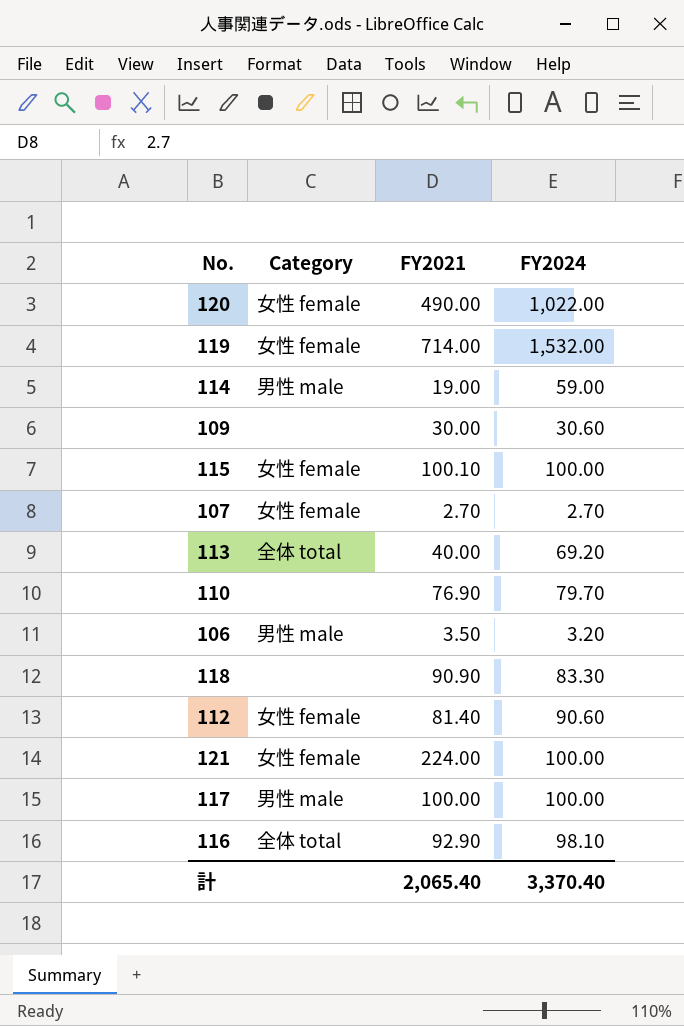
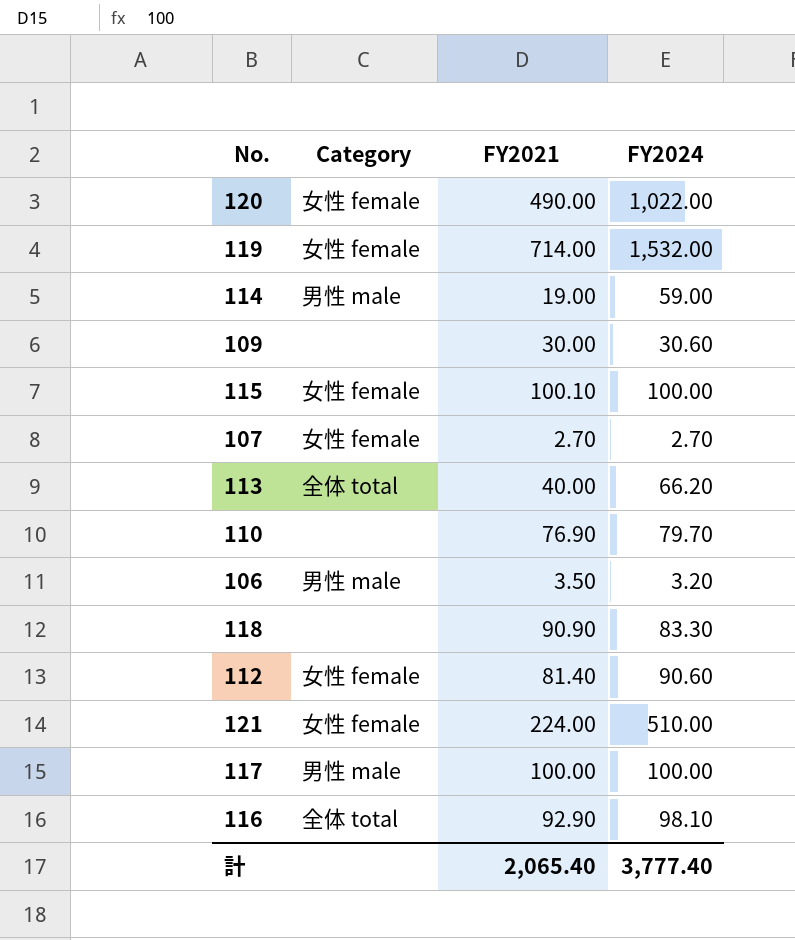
113 | FY2024: 69.20 -> 66.20
121 | FY2024: 100.00 -> 510.00
計 | FY2024: 3,370.40 -> 3,777.40

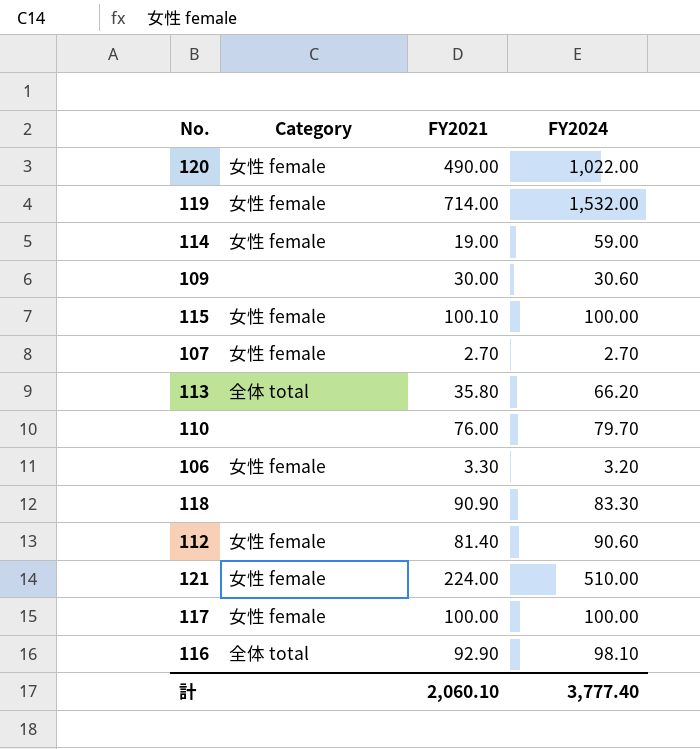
114 | Category: 男性 male -> 女性 female
113 | FY2021: 40.00 -> 35.80
110 | FY2021: 76.90 -> 76.00
106 | Category: 男性 male -> 女性 female
106 | FY2021: 3.50 -> 3.30
117 | Category: 男性 male -> 女性 female
計 | FY2021: 2,065.40 -> 2,060.10

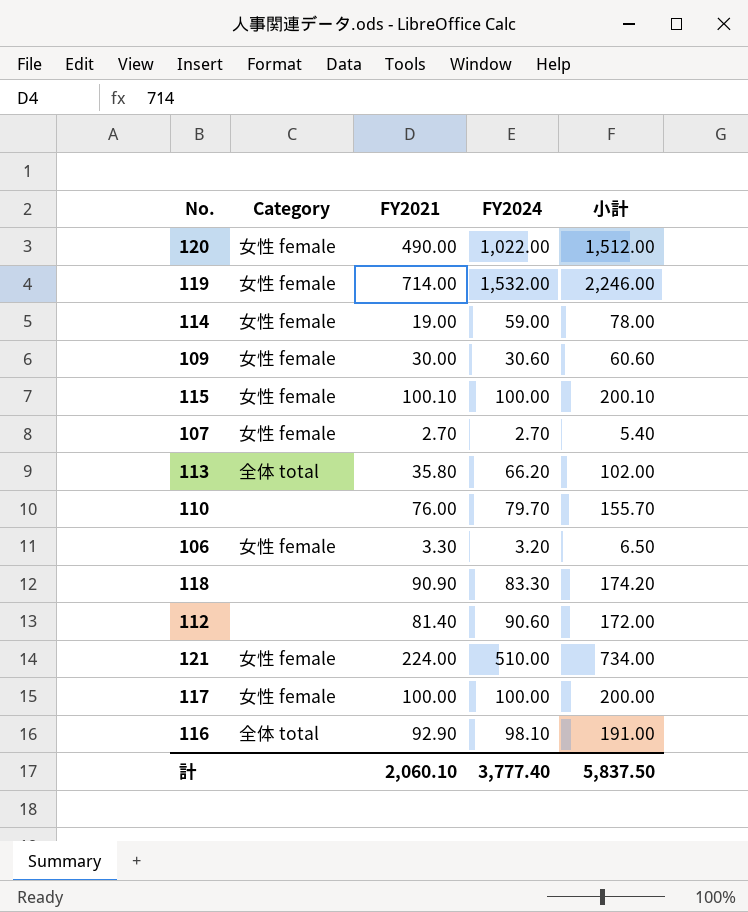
column 小計 | formula: none -> [FY2021] + [FY2024]
109 | Category: none -> 女性 female
112 | Category: 女性 female -> none

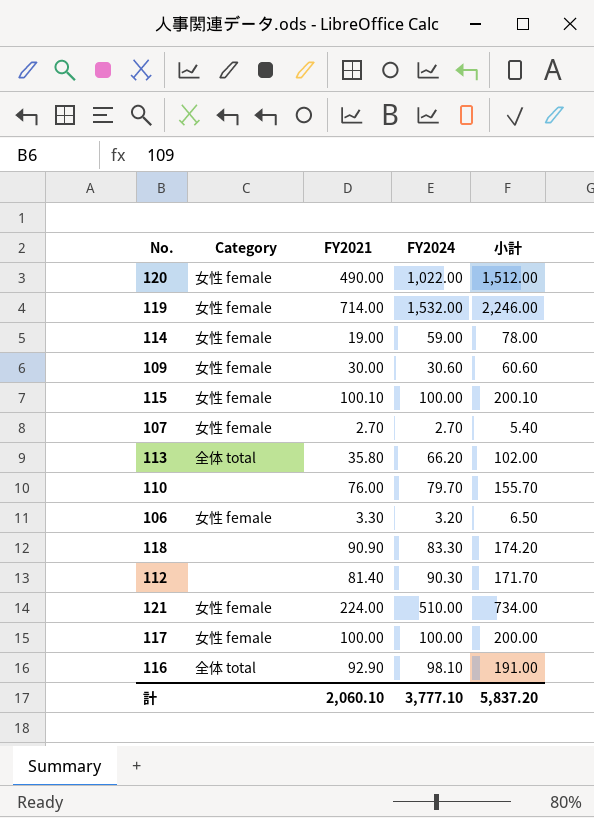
112 | FY2024: 90.60 -> 90.30
112 | 小計: 172.00 -> 171.70
計 | FY2024: 3,777.40 -> 3,777.10
計 | 小計: 5,837.50 -> 5,837.20

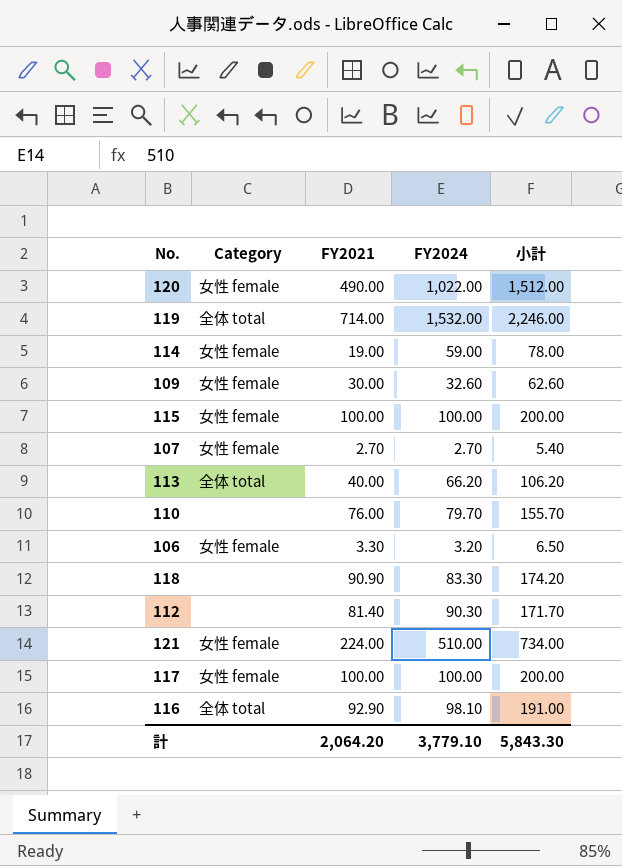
119 | Category: 女性 female -> 全体 total
109 | FY2024: 30.60 -> 32.60
109 | 小計: 60.60 -> 62.60
115 | FY2021: 100.10 -> 100.00
115 | 小計: 200.10 -> 200.00
113 | FY2021: 35.80 -> 40.00
113 | 小計: 102.00 -> 106.20
計 | FY2021: 2,060.10 -> 2,064.20
計 | FY2024: 3,777.10 -> 3,779.10
計 | 小計: 5,837.20 -> 5,843.30

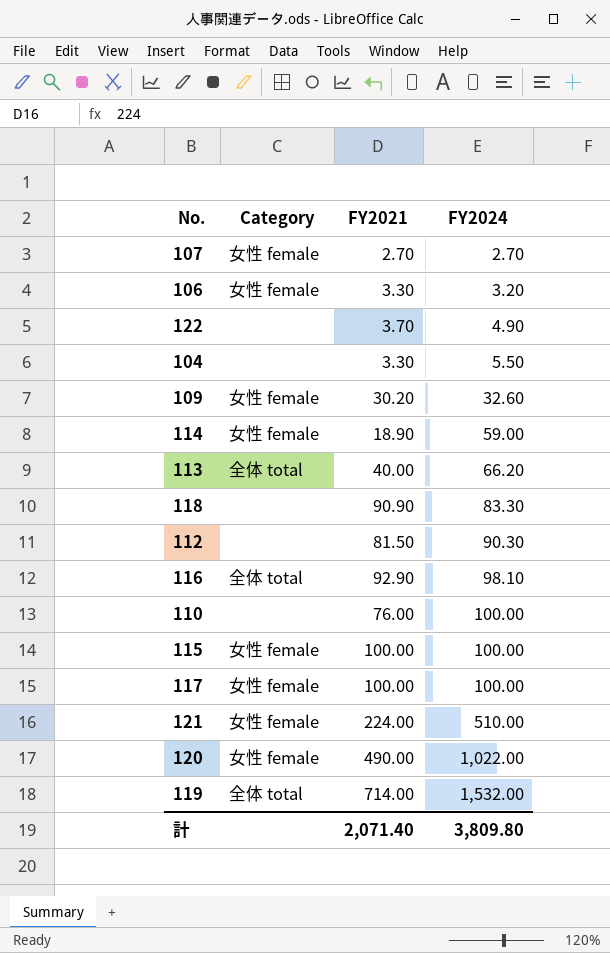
row order: none -> FY2024 ascending
column 小計 | formula: [FY2021] + [FY2024] -> none
row 122: none -> none | 3.70 | 4.90
row 104: none -> none | 3.30 | 5.50
109 | FY2021: 30.00 -> 30.20
114 | FY2021: 19.00 -> 18.90
112 | FY2021: 81.40 -> 81.50
110 | FY2024: 79.70 -> 100.00
計 | FY2021: 2,064.20 -> 2,071.40
計 | FY2024: 3,779.10 -> 3,809.80

